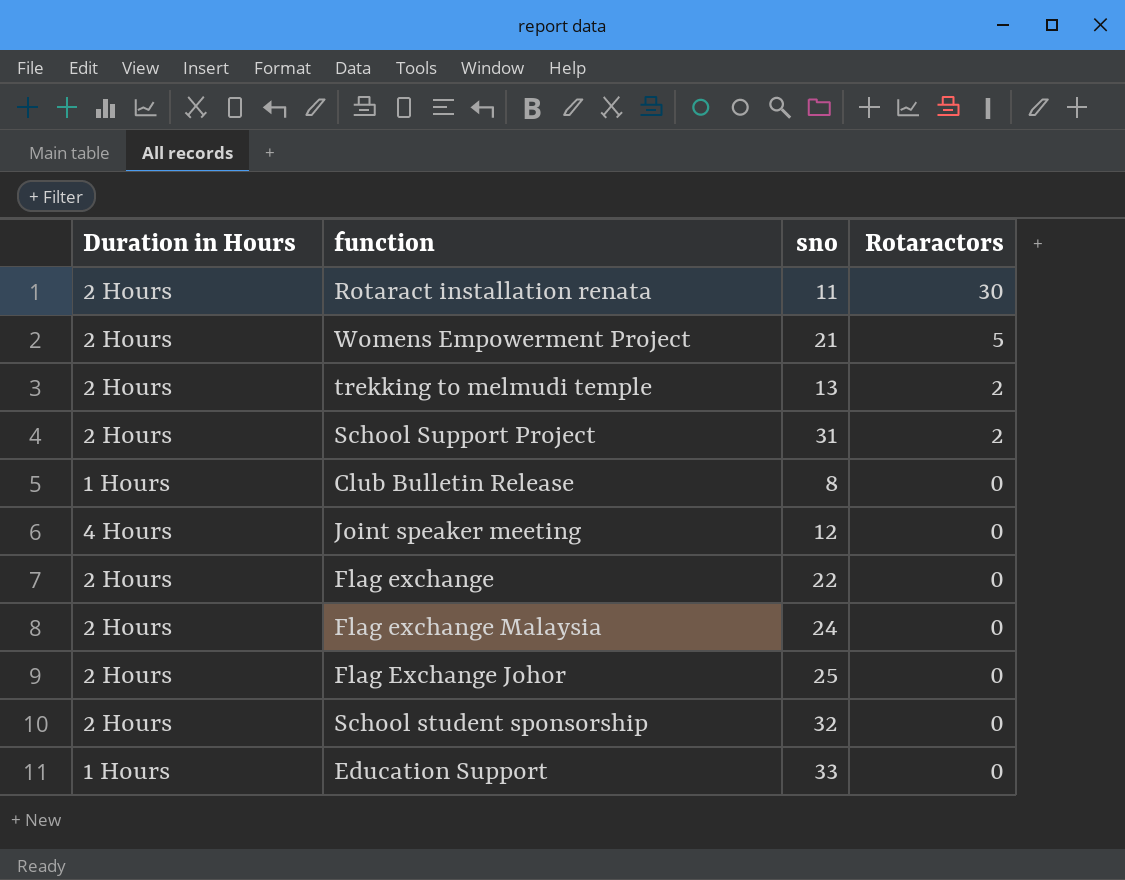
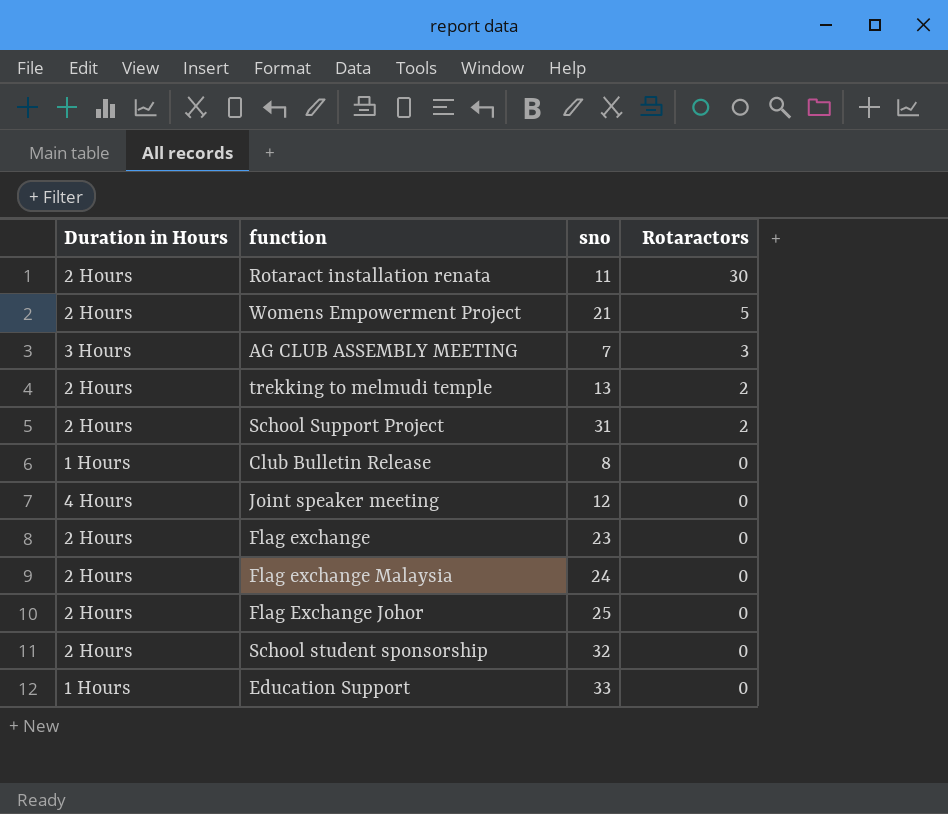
row AG CLUB ASSEMBLY MEETING: none -> 3 Hours | 7 | 3
Flag exchange | sno: 22 -> 23

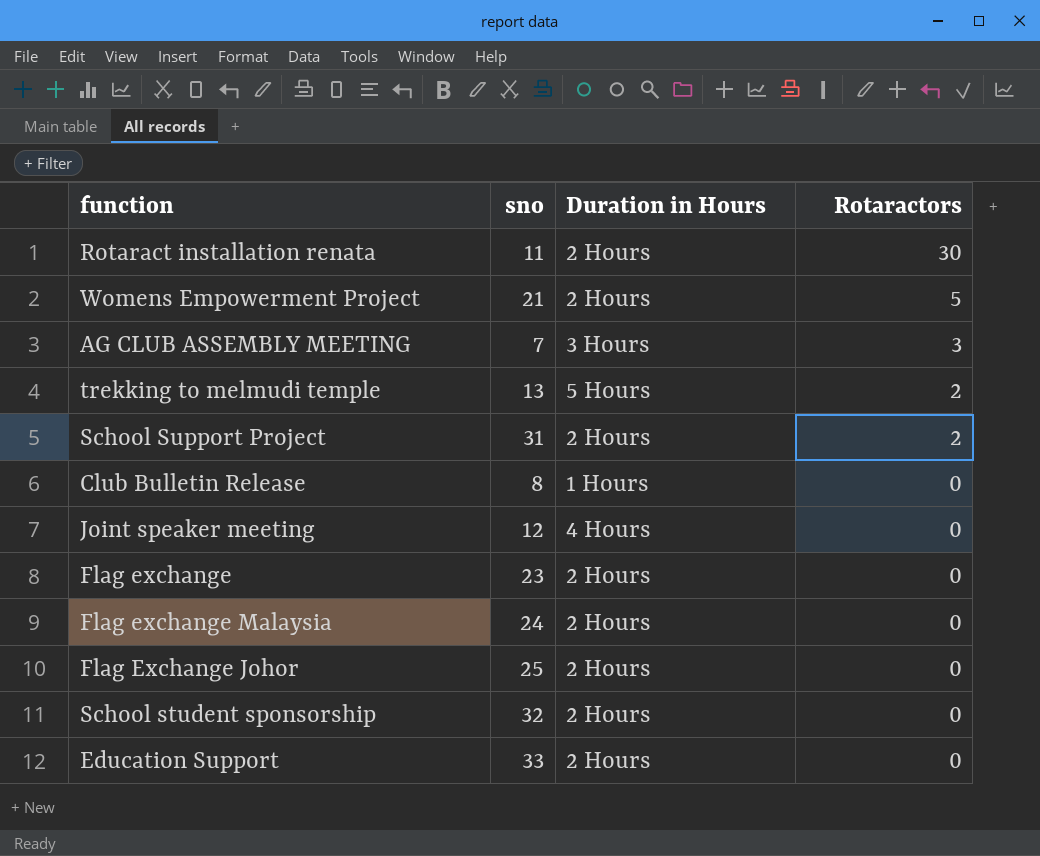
column Duration in Hours | position: 1 -> 3
trekking to melmudi temple | Duration in Hours: 2 Hours -> 5 Hours
Education Support | Duration in Hours: 1 Hours -> 2 Hours

